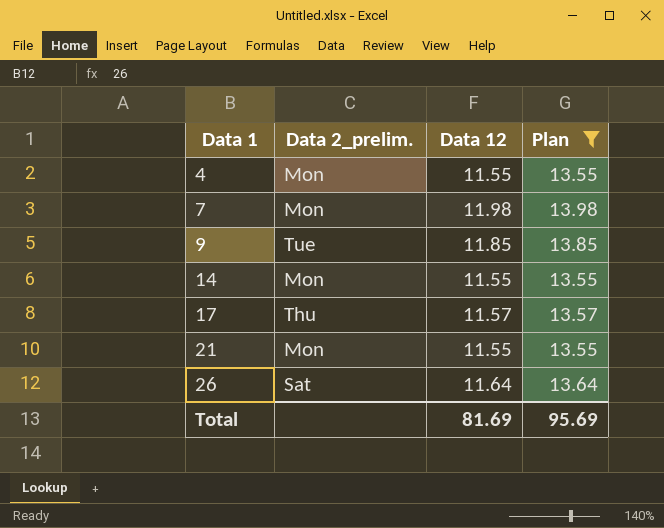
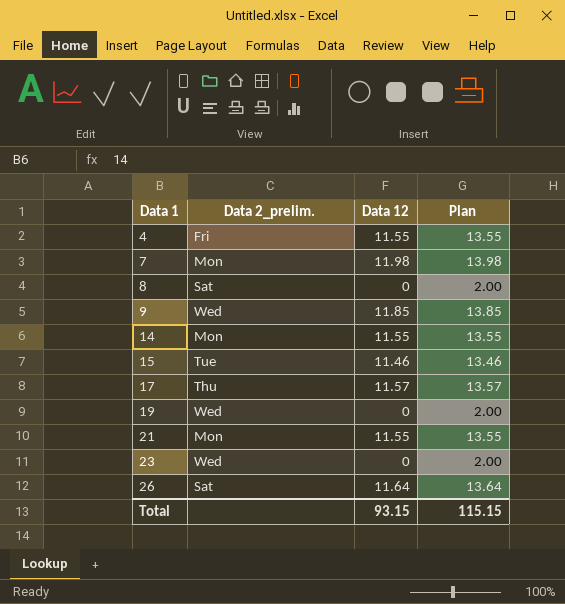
filter: Plan >= 13.55 -> none
4 | Data 2_prelim.: Mon -> Fri
9 | Data 2_prelim.: Tue -> Wed
Total | Data 12: 81.69 -> 93.15
Total | Plan: 95.69 -> 115.15

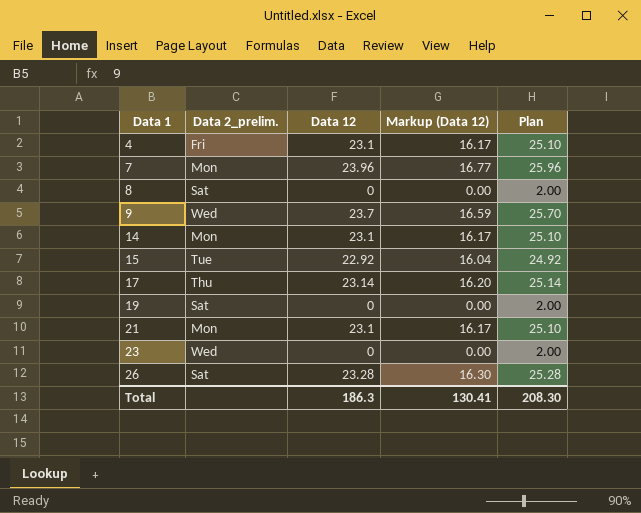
column Markup (Data 12) | formula: none -> [Data 12] * 0.7
4 | Data 12: 11.55 -> 23.1
4 | Plan: 13.55 -> 25.10
7 | Data 12: 11.98 -> 23.96
7 | Plan: 13.98 -> 25.96
9 | Data 12: 11.85 -> 23.7
9 | Plan: 13.85 -> 25.70
14 | Data 12: 11.55 -> 23.1
14 | Plan: 13.55 -> 25.10
15 | Data 12: 11.46 -> 22.92
15 | Plan: 13.46 -> 24.92
17 | Data 12: 11.57 -> 23.14
17 | Plan: 13.57 -> 25.14
19 | Data 2_prelim.: Wed -> Sat
21 | Data 12: 11.55 -> 23.1
21 | Plan: 13.55 -> 25.10
26 | Data 12: 11.64 -> 23.28
26 | Plan: 13.64 -> 25.28
Total | Data 12: 93.15 -> 186.3
Total | Plan: 115.15 -> 208.30

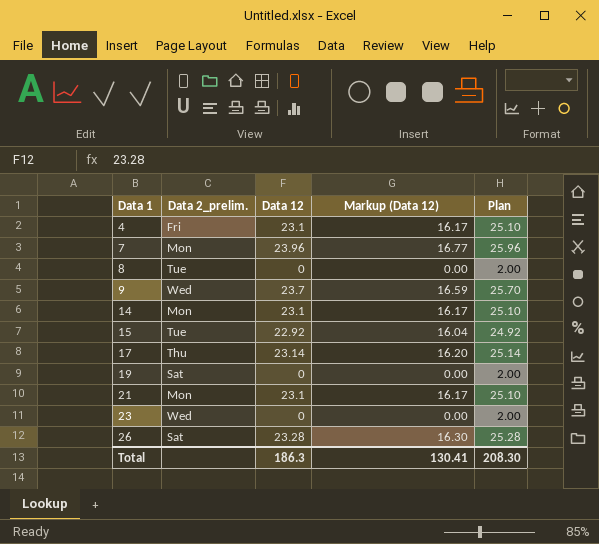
8 | Data 2_prelim.: Sat -> Tue

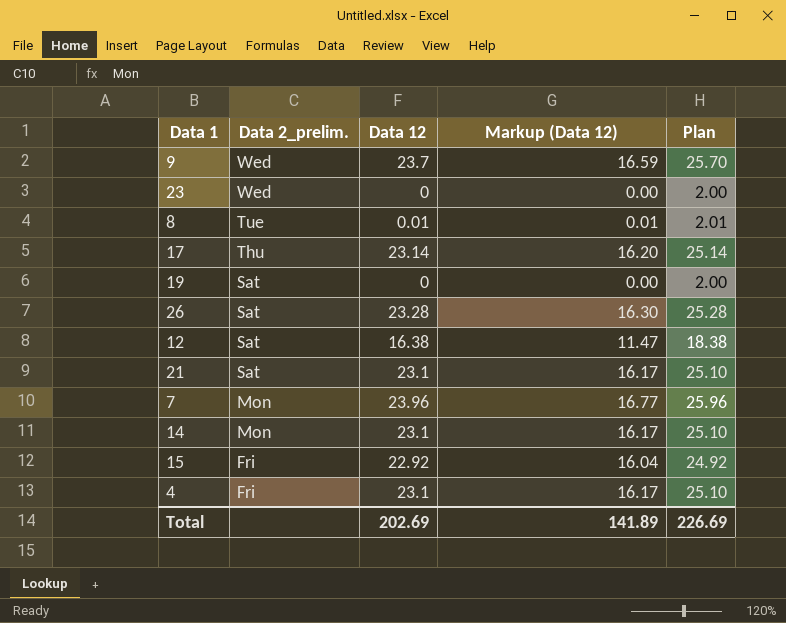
row order: Data 1 ascending -> Data 2_prelim. descending
8 | Data 12: 0 -> 0.01
8 | Markup (Data 12): 0.00 -> 0.01
8 | Plan: 2.00 -> 2.01
row 12: none -> Sat | 16.38 | 11.47 | 18.38
21 | Data 2_prelim.: Mon -> Sat
15 | Data 2_prelim.: Tue -> Fri
Total | Data 12: 186.3 -> 202.69
Total | Markup (Data 12): 130.41 -> 141.89
Total | Plan: 208.30 -> 226.69

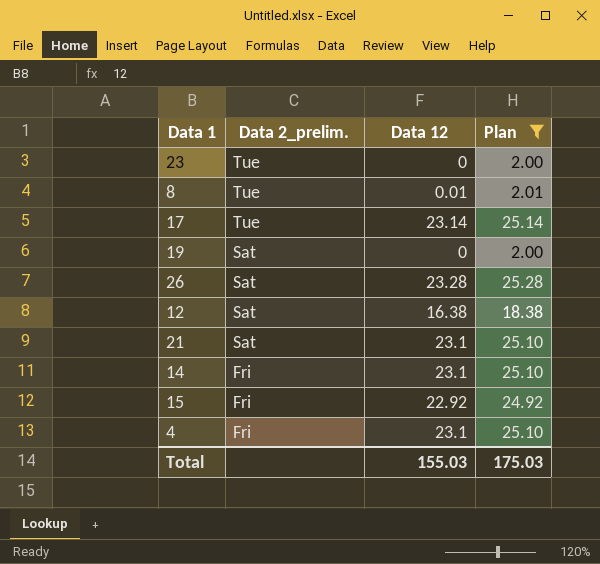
filter: none -> Plan <= 25.28
column Markup (Data 12) | formula: [Data 12] * 0.7 -> none
23 | Data 2_prelim.: Wed -> Tue
17 | Data 2_prelim.: Thu -> Tue
14 | Data 2_prelim.: Mon -> Fri
Total | Data 12: 202.69 -> 155.03
Total | Plan: 226.69 -> 175.03

